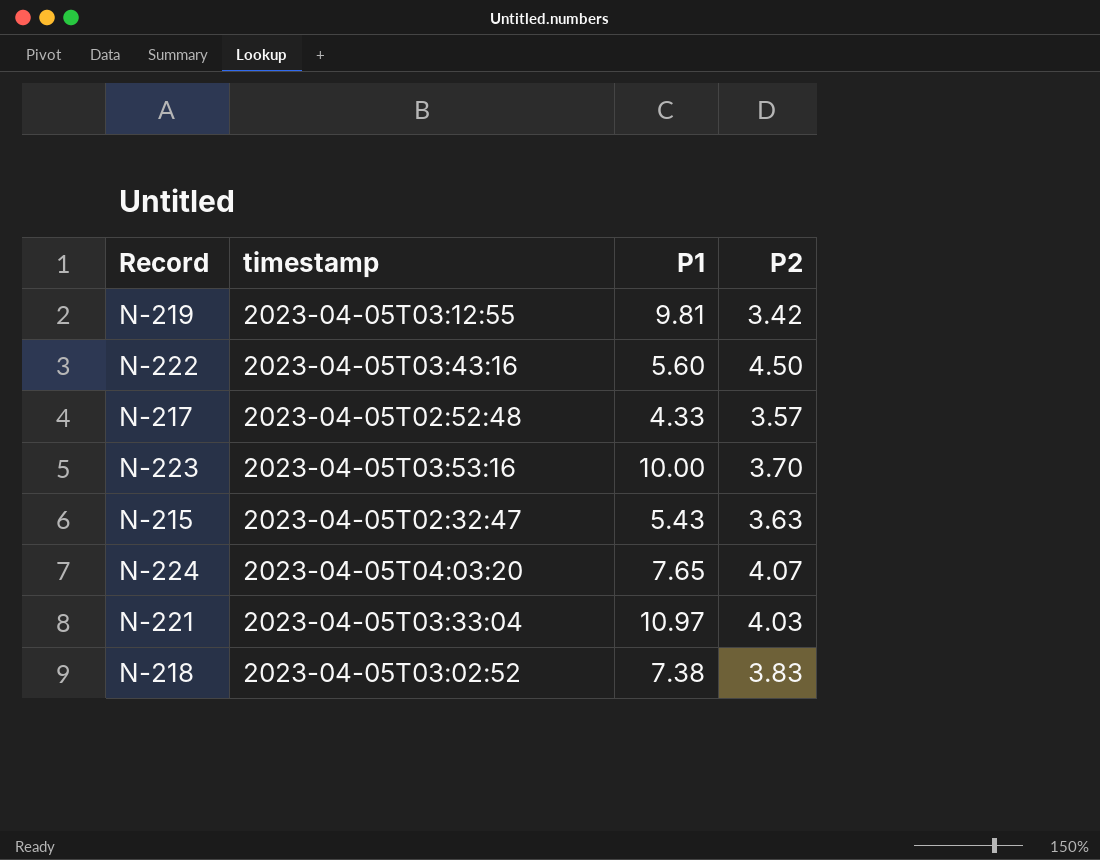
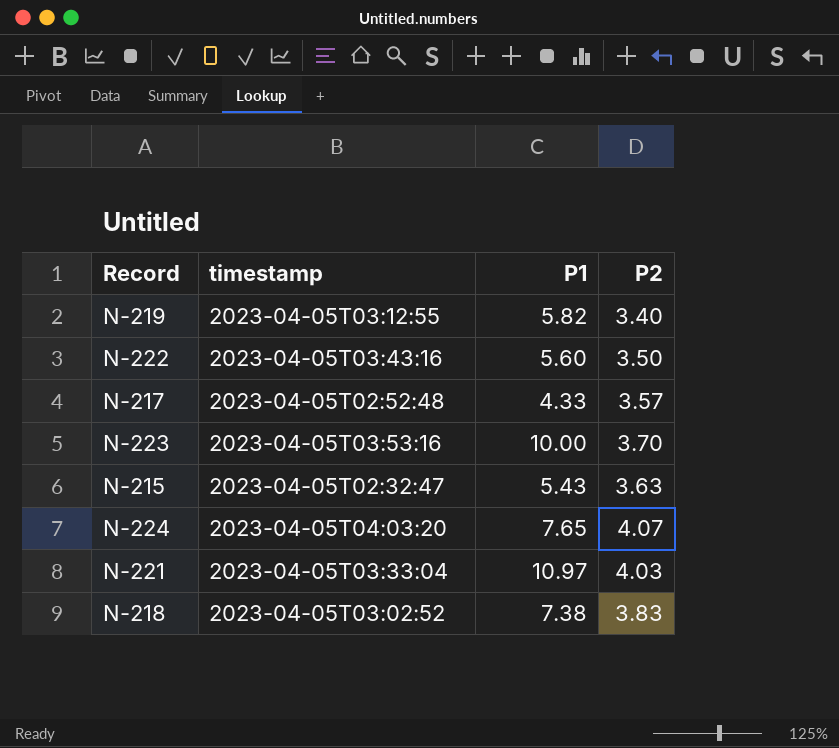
N-219 | P1: 9.81 -> 5.82
N-219 | P2: 3.42 -> 3.40
N-222 | P2: 4.50 -> 3.50

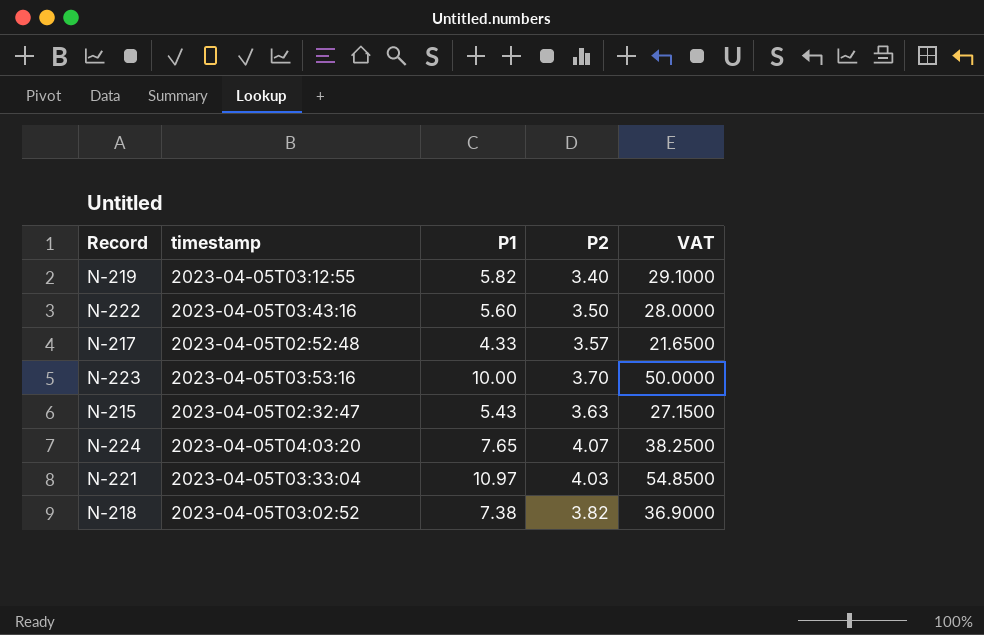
column VAT | formula: none -> [P1] * 5
N-218 | P2: 3.83 -> 3.82

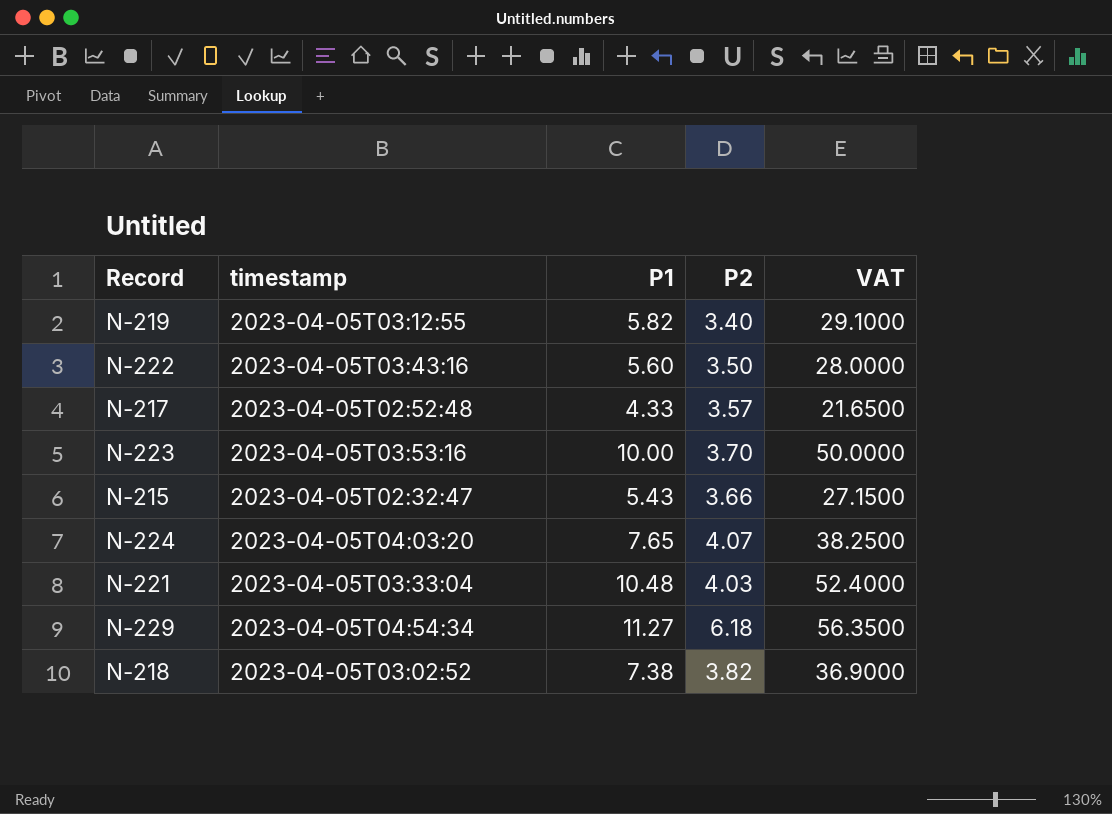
N-215 | P2: 3.63 -> 3.66
N-221 | P1: 10.97 -> 10.48
N-221 | VAT: 54.8500 -> 52.4000
row N-229: none -> 2023-04-05T04:54:34 | 11.27 | 6.18 | 56.3500

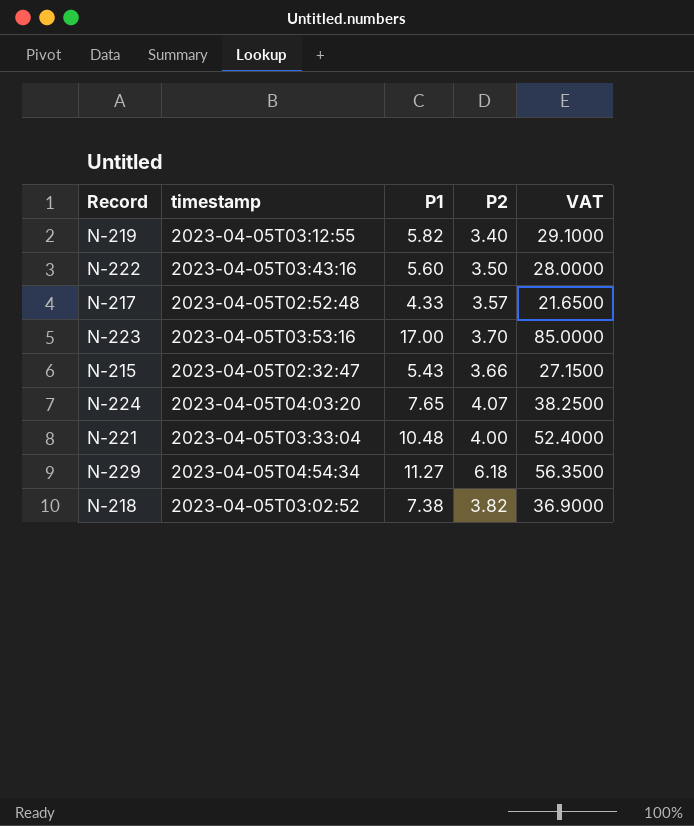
N-223 | P1: 10.00 -> 17.00
N-223 | VAT: 50.0000 -> 85.0000
N-221 | P2: 4.03 -> 4.00

